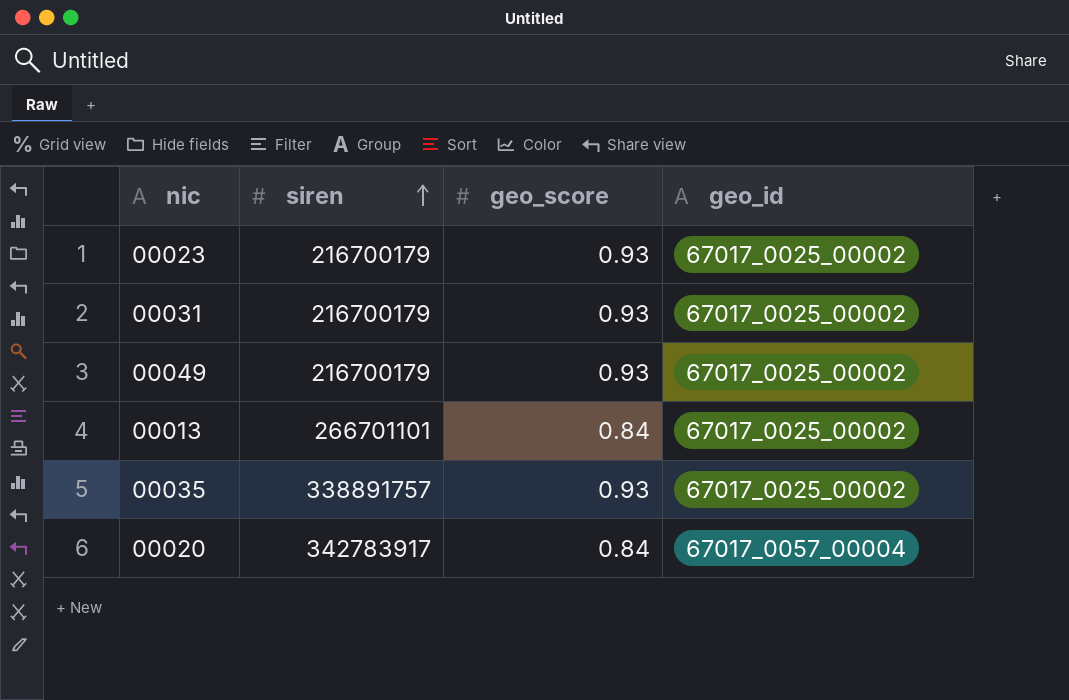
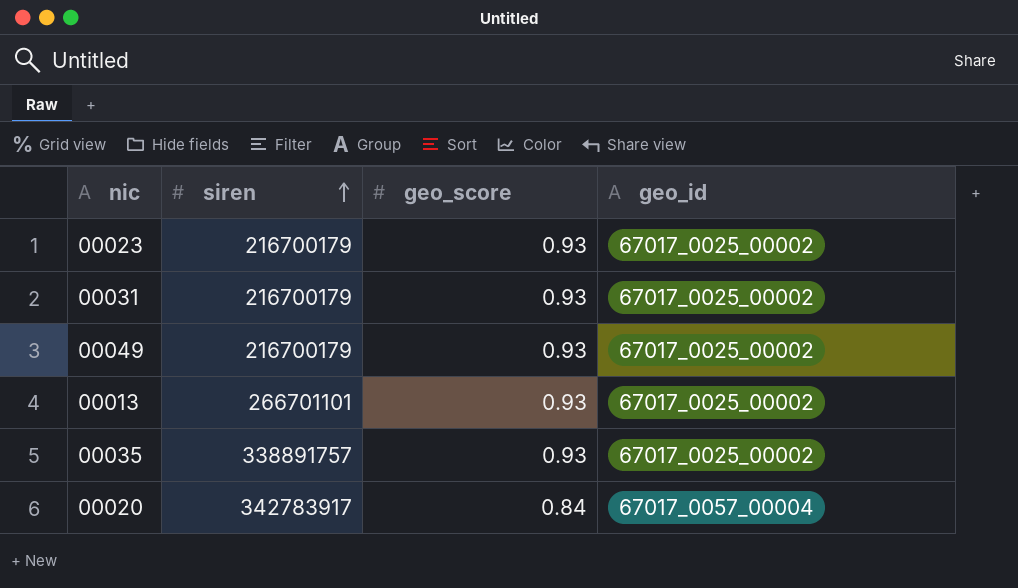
00013 | geo_score: 0.84 -> 0.93

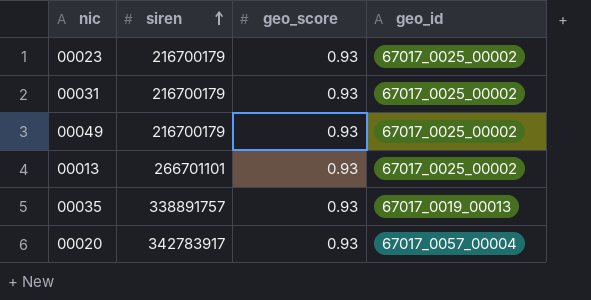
00035 | geo_id: 67017_0025_00002 -> 67017_0019_00013
00020 | geo_score: 0.84 -> 0.93

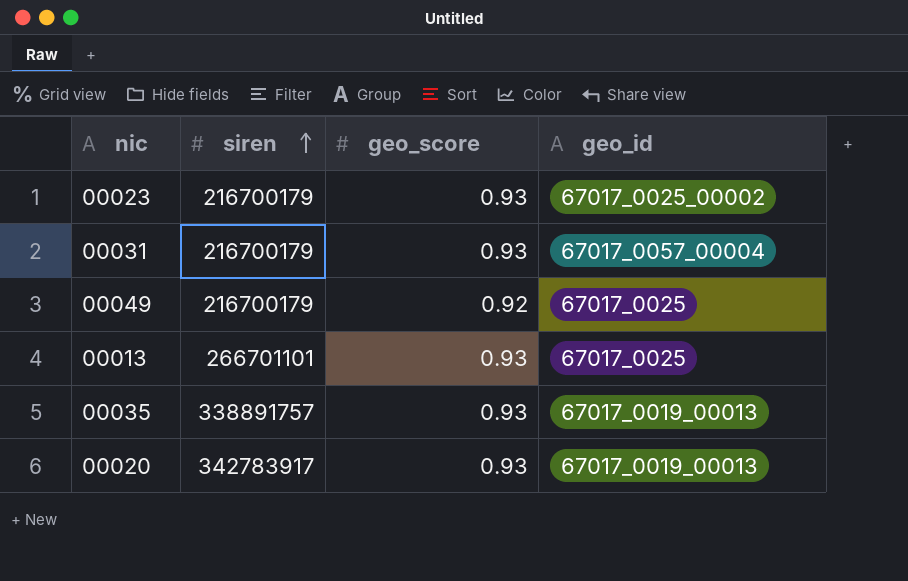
00031 | geo_id: 67017_0025_00002 -> 67017_0057_00004
00049 | geo_score: 0.93 -> 0.92
00049 | geo_id: 67017_0025_00002 -> 67017_0025
00013 | geo_id: 67017_0025_00002 -> 67017_0025
00020 | geo_id: 67017_0057_00004 -> 67017_0019_00013

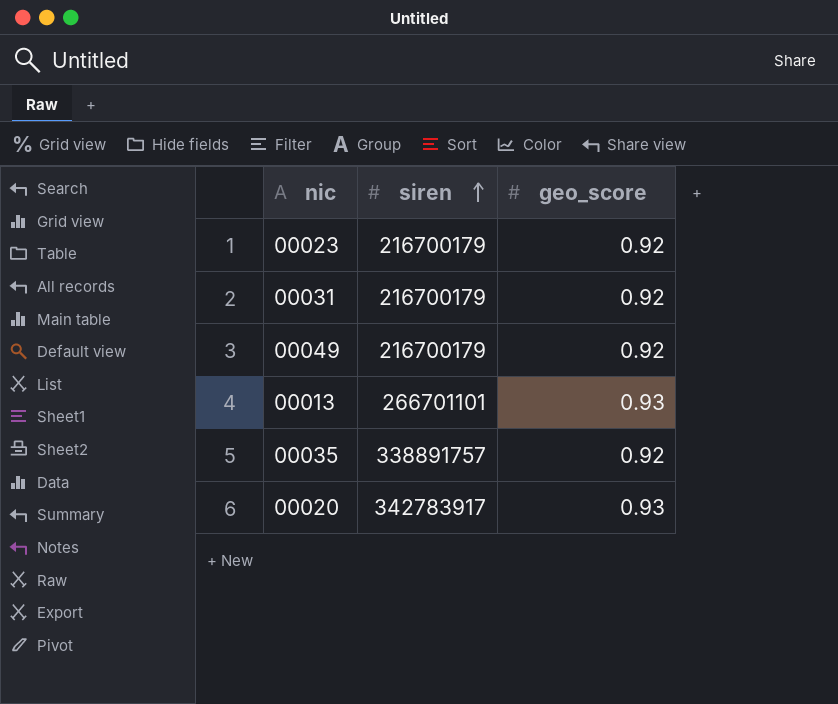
column geo_id | position: 4 -> none
00023 | geo_score: 0.93 -> 0.92
00031 | geo_score: 0.93 -> 0.92
00035 | geo_score: 0.93 -> 0.92

